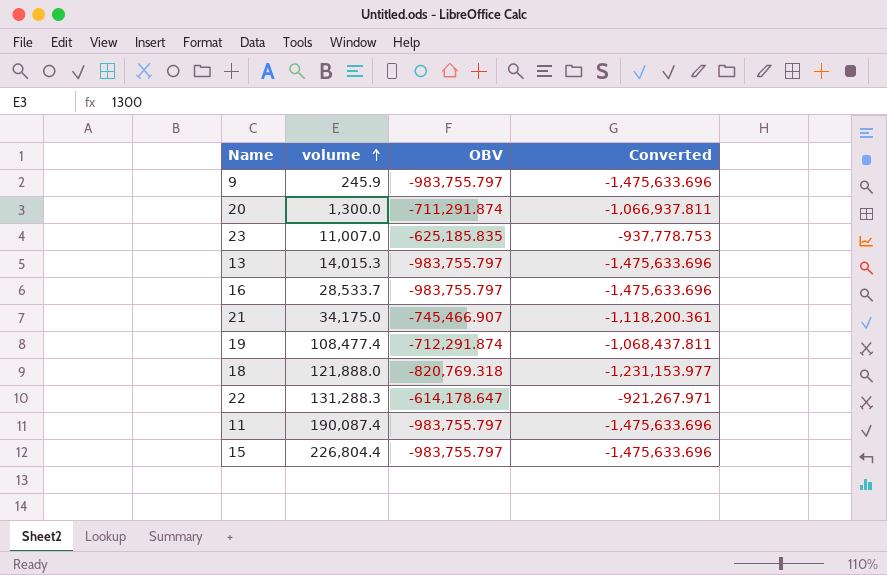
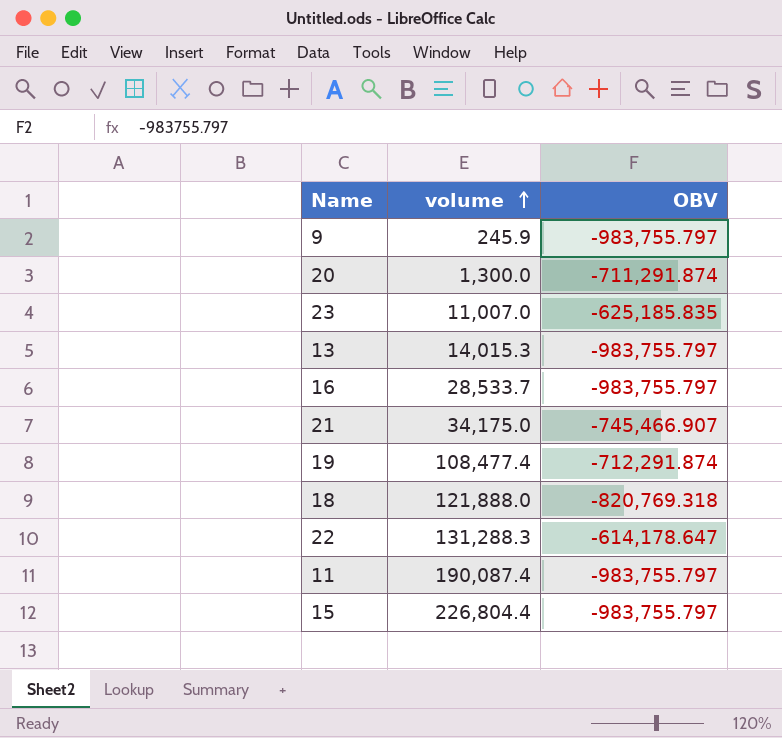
column Converted | formula: [OBV] * 1.5 -> none

